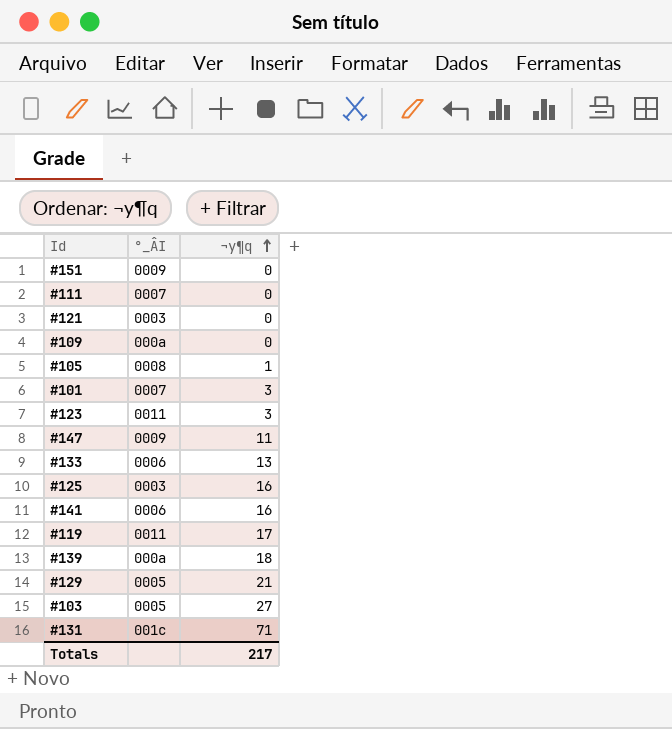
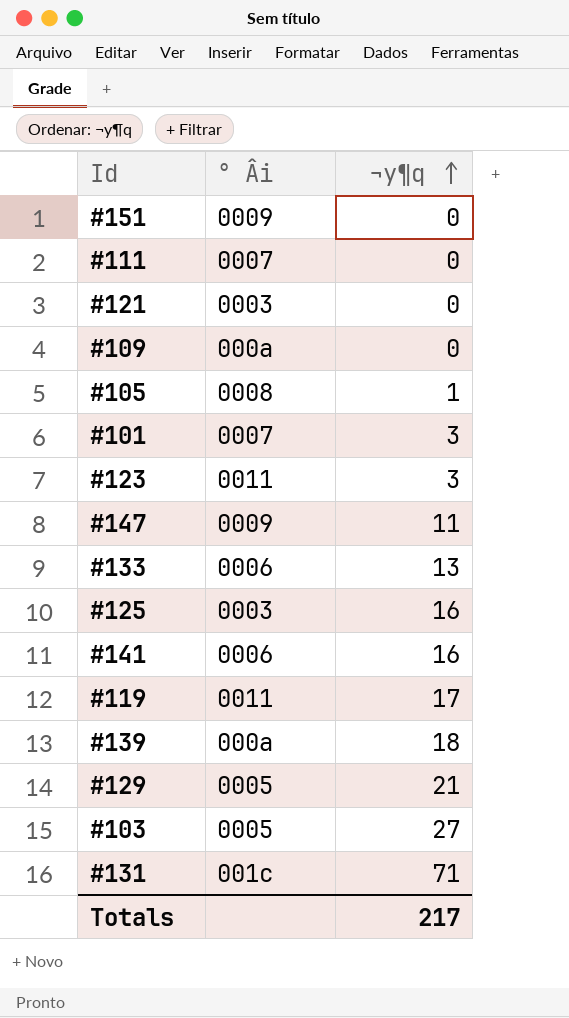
column name: °_ÂI -> ° Âi

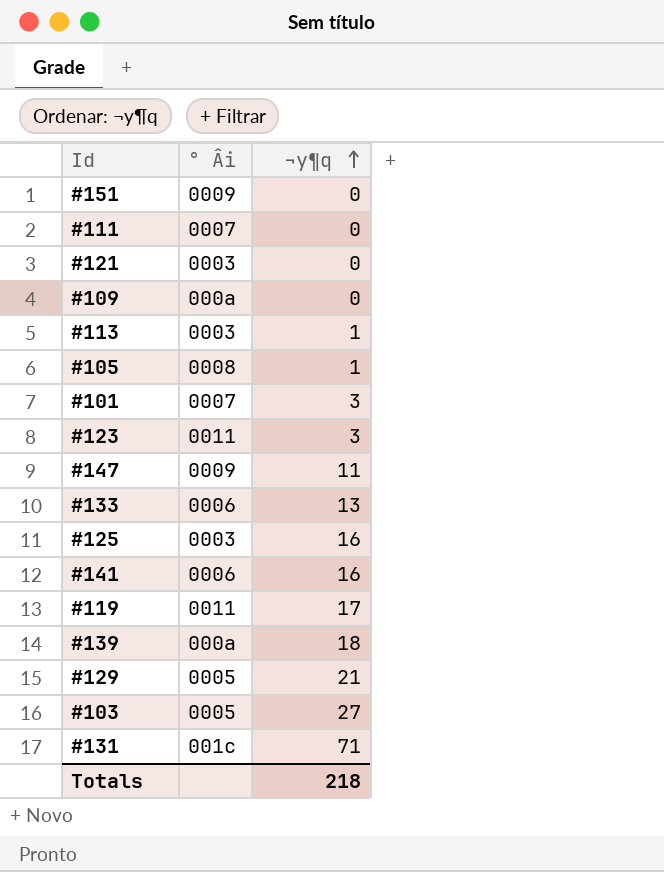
row #113: none -> 0003 | 1
Totals | ¬y¶q: 217 -> 218

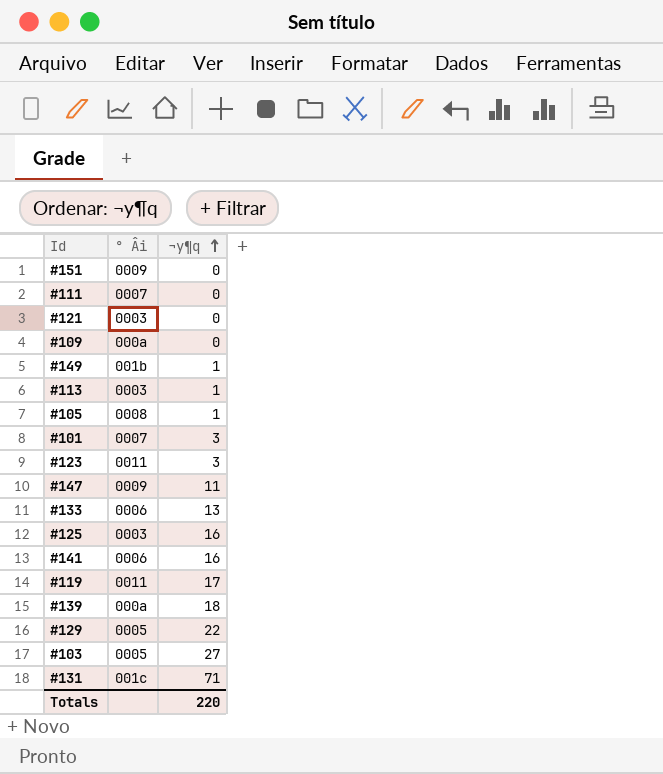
row #149: none -> 001b | 1
#129 | ¬y¶q: 21 -> 22
Totals | ¬y¶q: 218 -> 220

